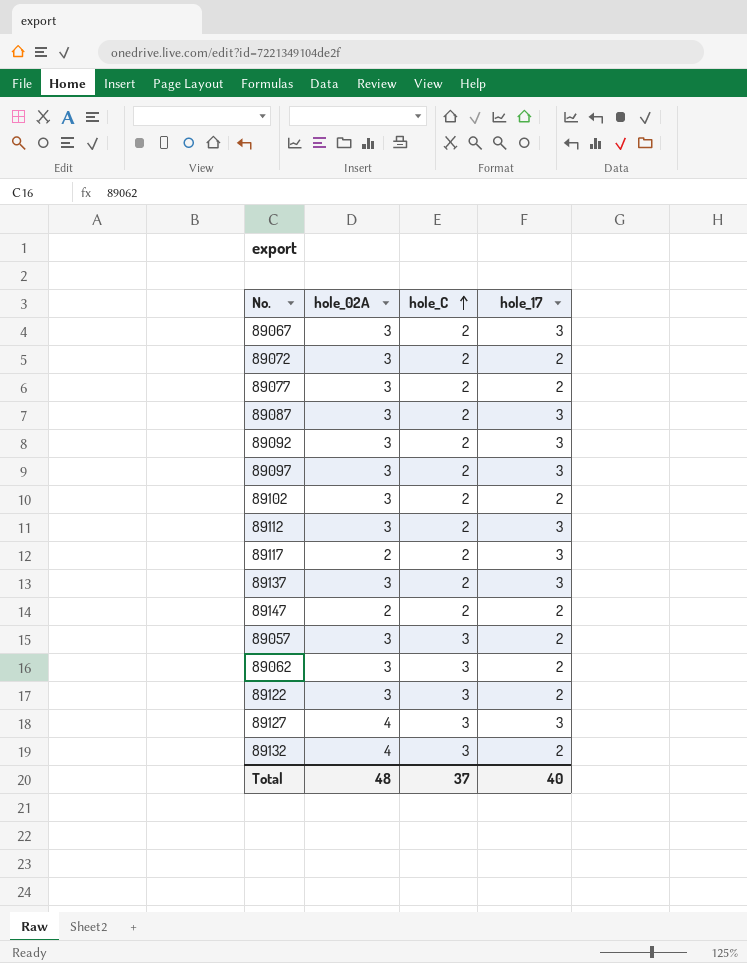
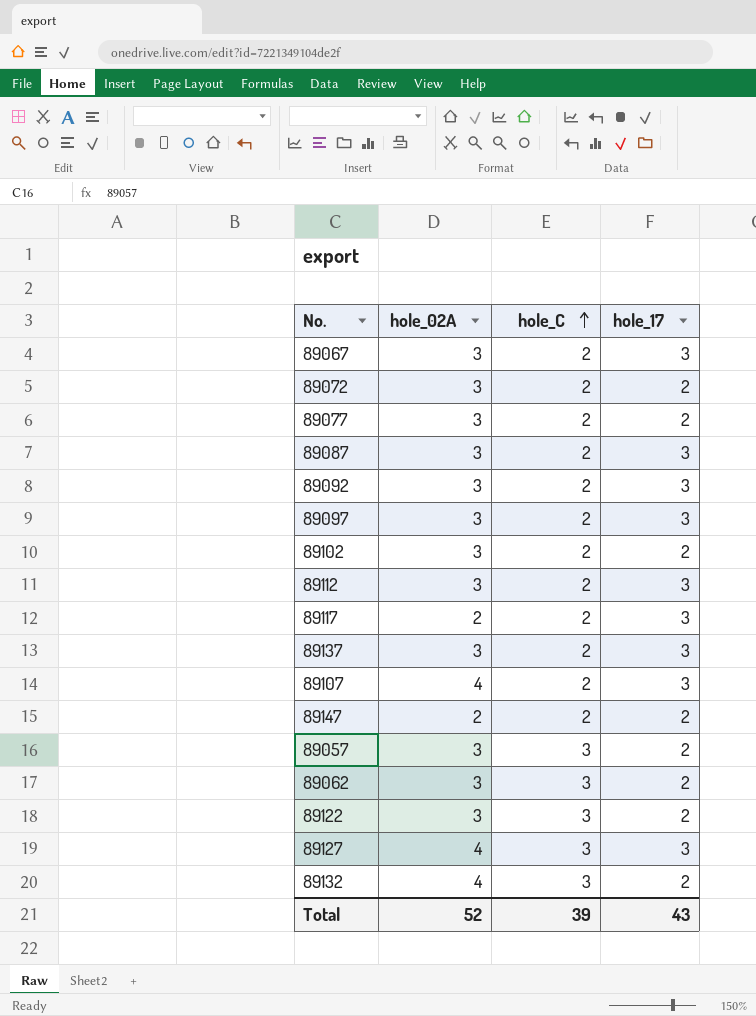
row 89107: none -> 4 | 2 | 3
Total | hole_02A: 48 -> 52
Total | hole_C: 37 -> 39
Total | hole_17: 40 -> 43

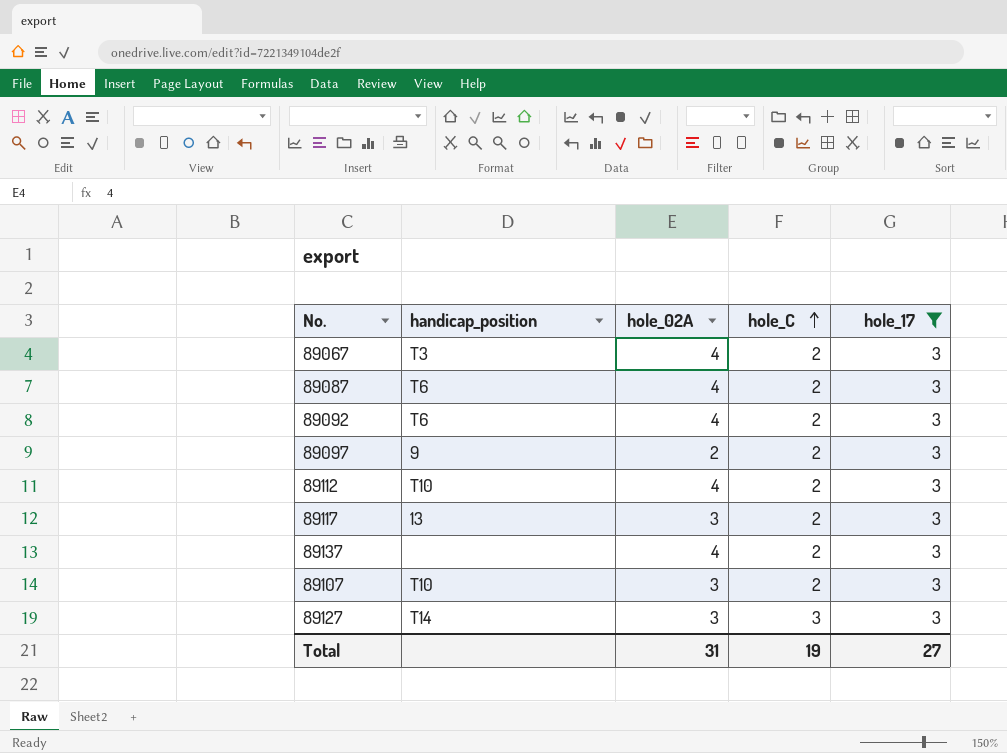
filter: none -> hole_17 = 3
column handicap_position | position: none -> 2
89067 | hole_02A: 3 -> 4
89087 | hole_02A: 3 -> 4
89092 | hole_02A: 3 -> 4
89097 | hole_02A: 3 -> 2
89112 | hole_02A: 3 -> 4
89117 | hole_02A: 2 -> 3
89137 | hole_02A: 3 -> 4
89107 | hole_02A: 4 -> 3
89127 | hole_02A: 4 -> 3
Total | hole_02A: 52 -> 31
Total | hole_C: 39 -> 19
Total | hole_17: 43 -> 27

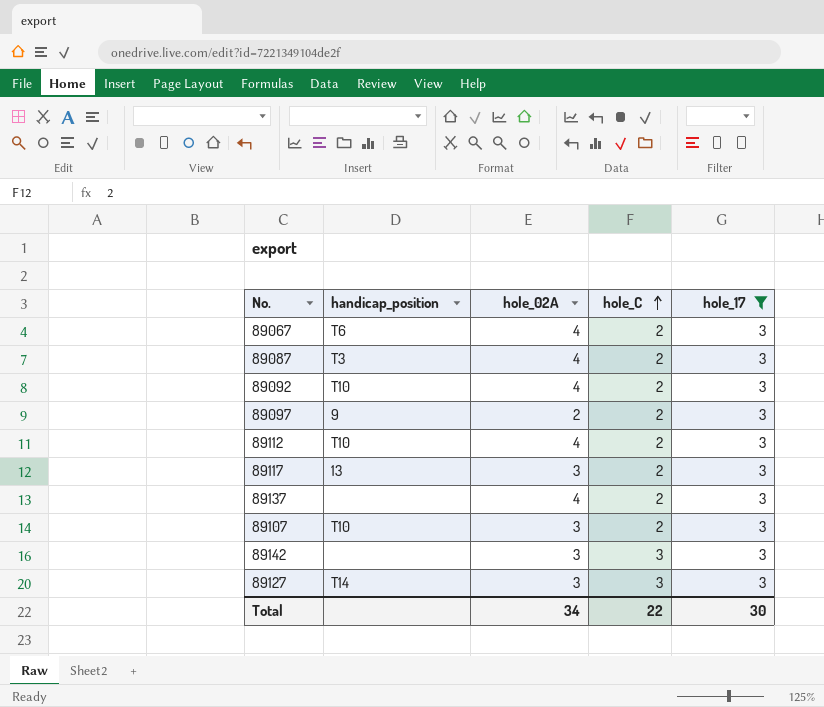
89067 | handicap_position: T3 -> T6
89087 | handicap_position: T6 -> T3
89092 | handicap_position: T6 -> T10
row 89142: none -> none | 3 | 3 | 3
Total | hole_02A: 31 -> 34
Total | hole_C: 19 -> 22
Total | hole_17: 27 -> 30

